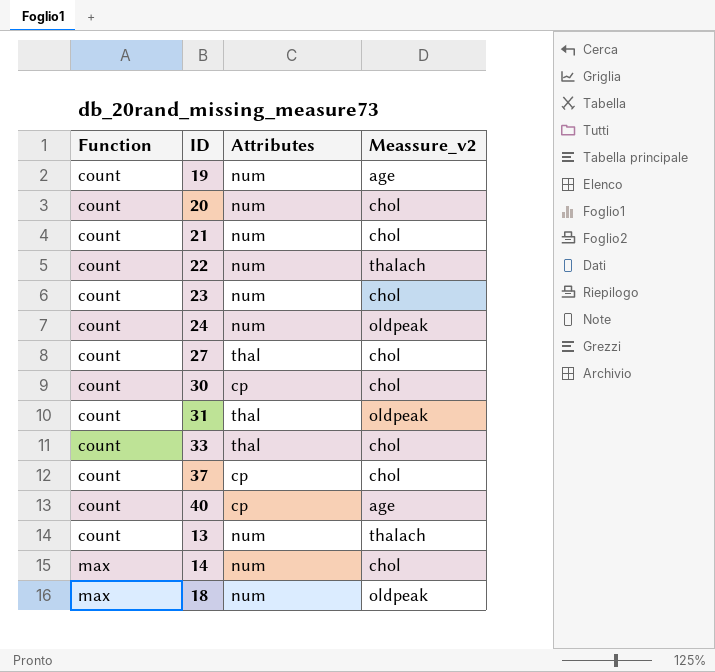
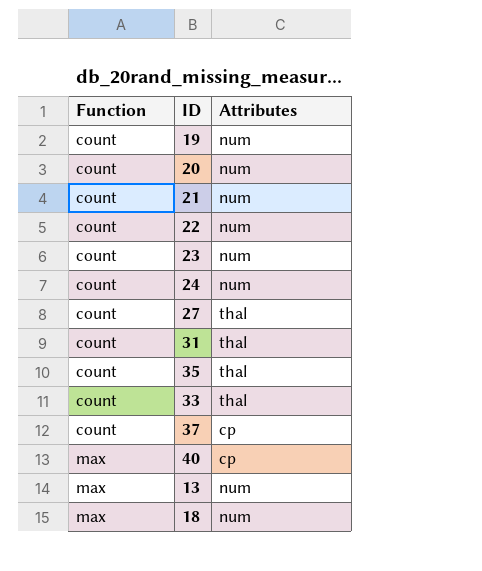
column Meassure_v2 | position: 4 -> none
row 30: count | cp | chol -> none
row 14: max | num | chol -> none
row 35: none -> count | thal
40 | Function: count -> max
13 | Function: count -> max

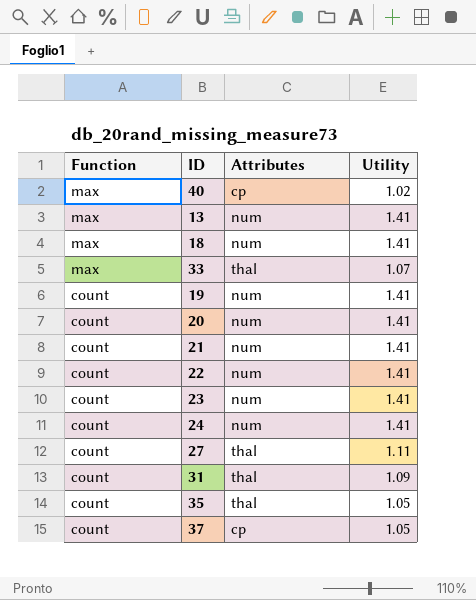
row order: Function ascending -> Function descending
column Utility | position: none -> 4
33 | Function: count -> max

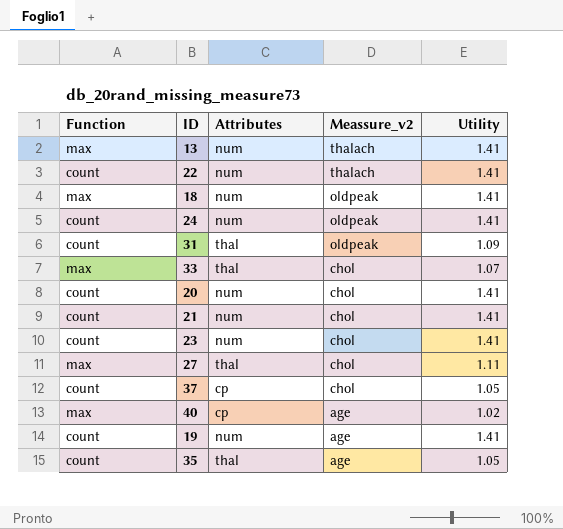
row order: Function descending -> Meassure_v2 descending
column Meassure_v2 | position: none -> 4
27 | Function: count -> max

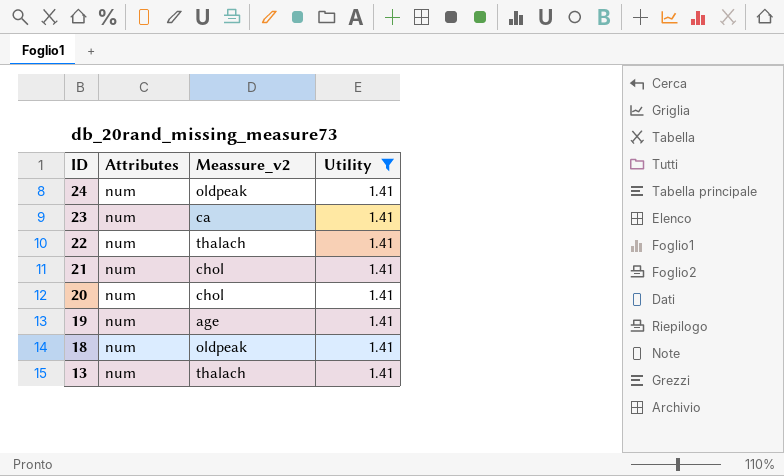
filter: none -> Utility = 1.41
row order: Meassure_v2 descending -> ID descending
column Function | position: 1 -> none
23 | Meassure_v2: chol -> ca

